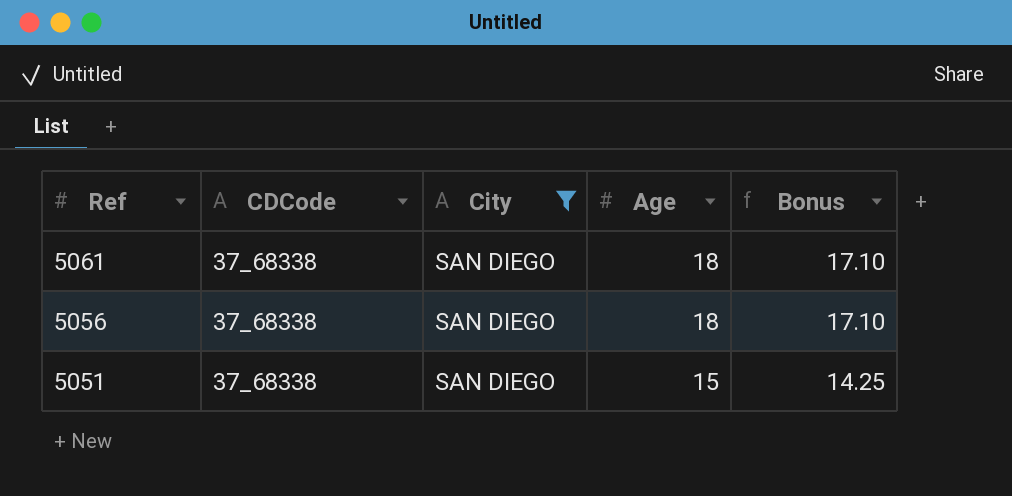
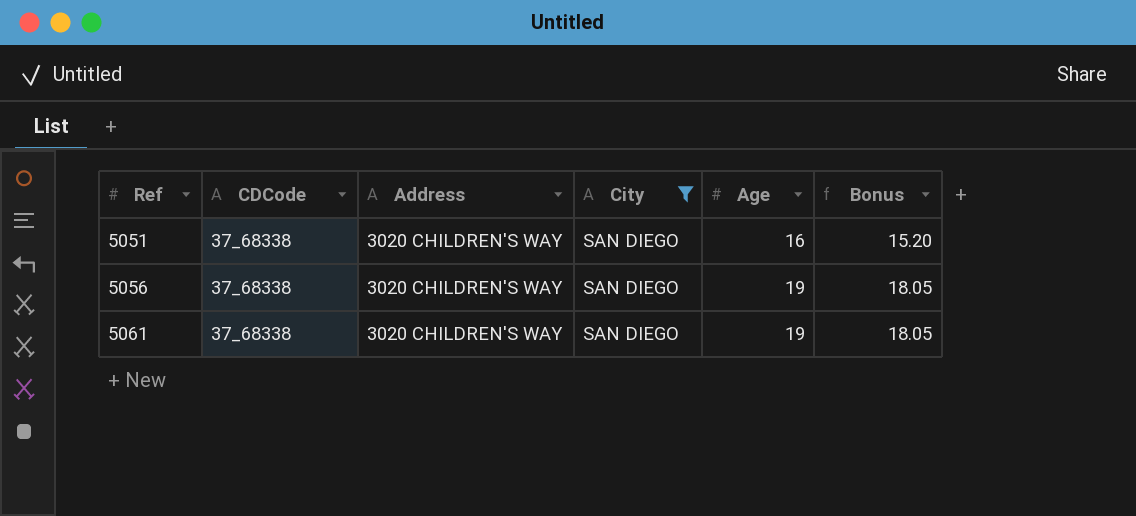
row order: Ref descending -> Ref ascending
column Address | position: none -> 3
5051 | Age: 15 -> 16
5051 | Bonus: 14.25 -> 15.20
5056 | Age: 18 -> 19
5056 | Bonus: 17.10 -> 18.05
5061 | Age: 18 -> 19
5061 | Bonus: 17.10 -> 18.05

